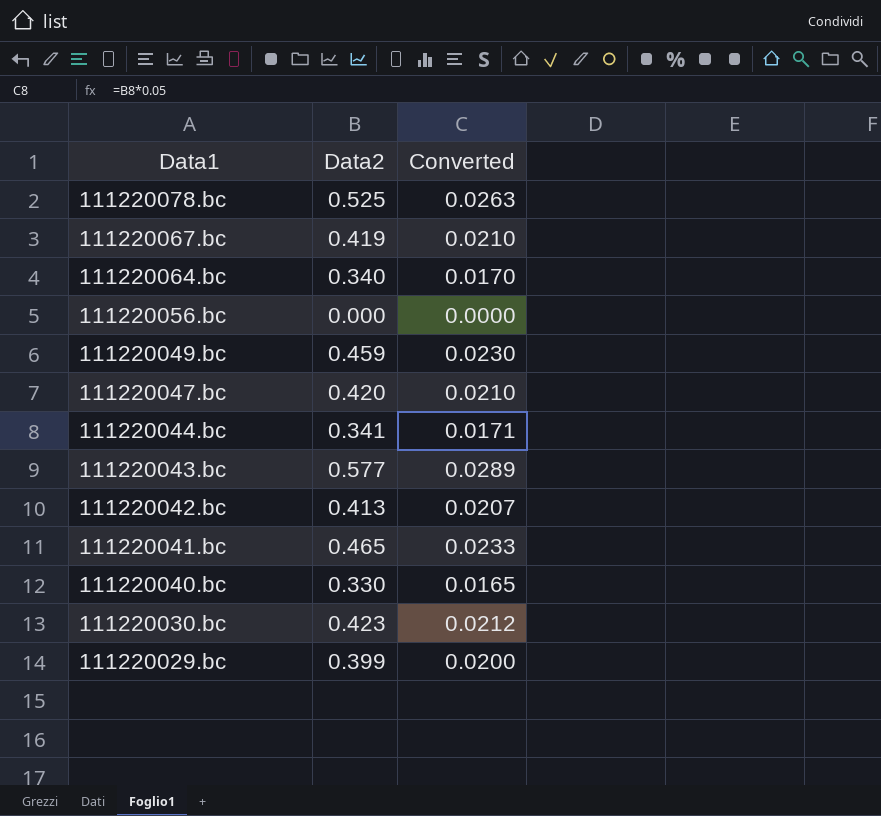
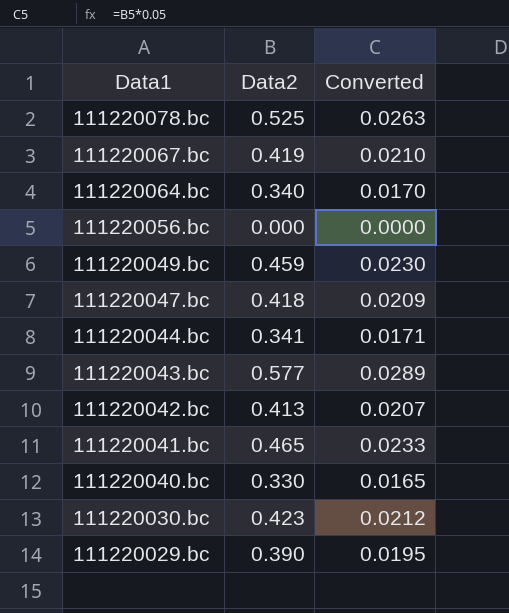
111220047.bc | Data2: 0.420 -> 0.418
111220047.bc | Converted: 0.0210 -> 0.0209
111220029.bc | Data2: 0.399 -> 0.390
111220029.bc | Converted: 0.0200 -> 0.0195

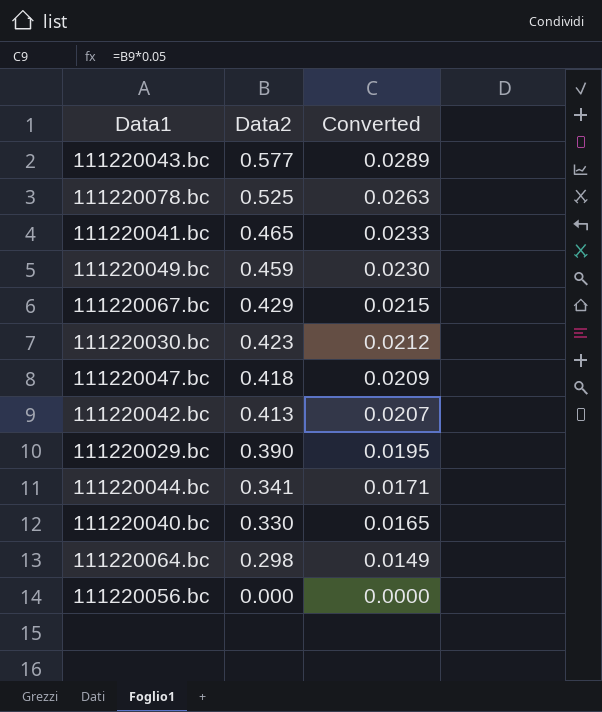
row order: Data1 descending -> Data2 descending
111220067.bc | Data2: 0.419 -> 0.429
111220067.bc | Converted: 0.0210 -> 0.0215
111220064.bc | Data2: 0.340 -> 0.298
111220064.bc | Converted: 0.0170 -> 0.0149

